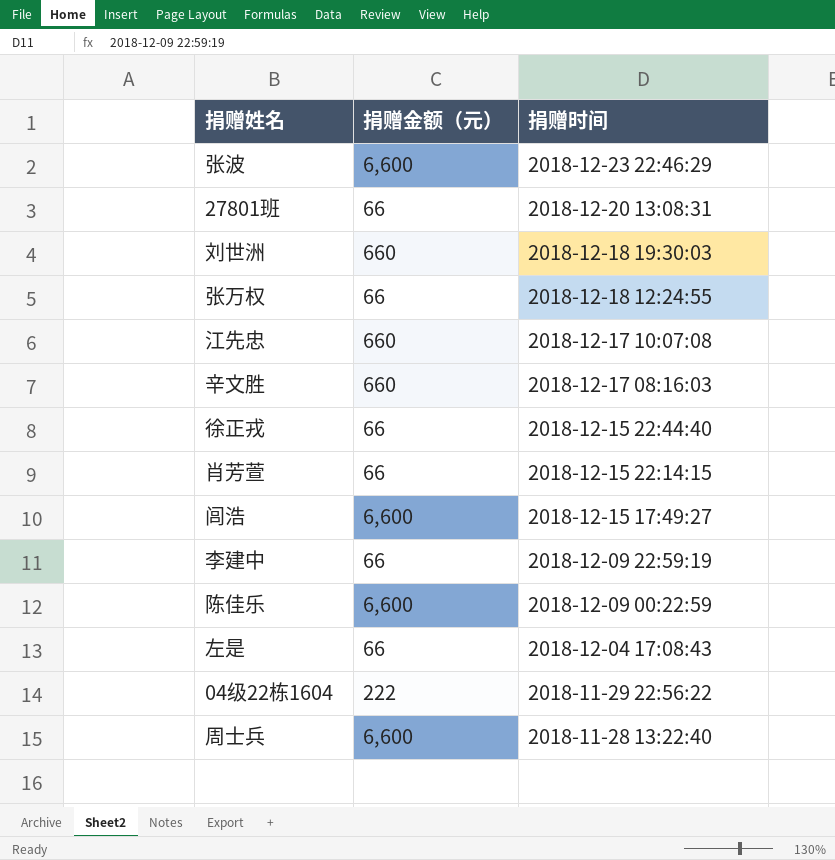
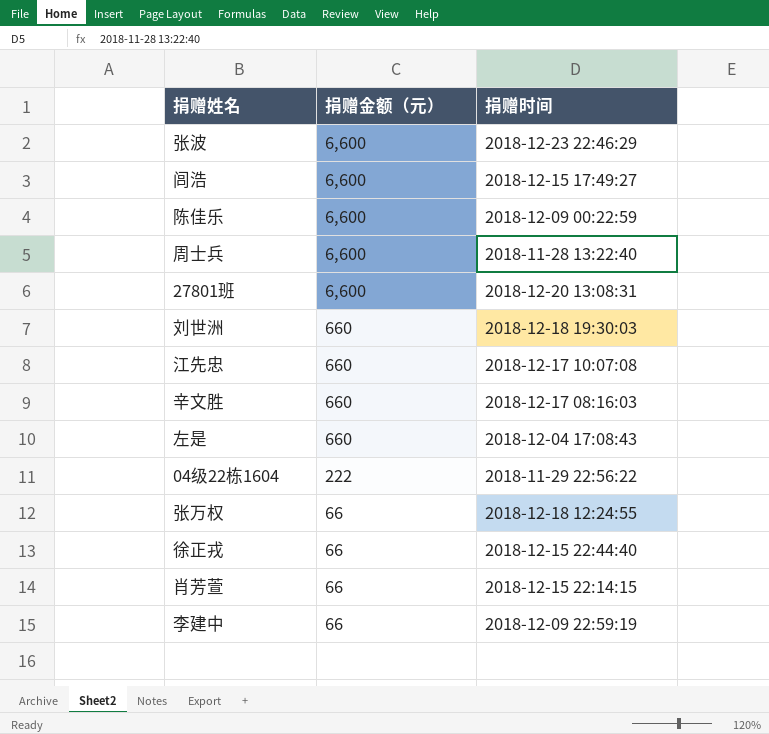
row order: 捐赠时间 descending -> 捐赠金额（元） descending
27801班 | 捐赠金额（元）: 66 -> 6,600
左是 | 捐赠金额（元）: 66 -> 660

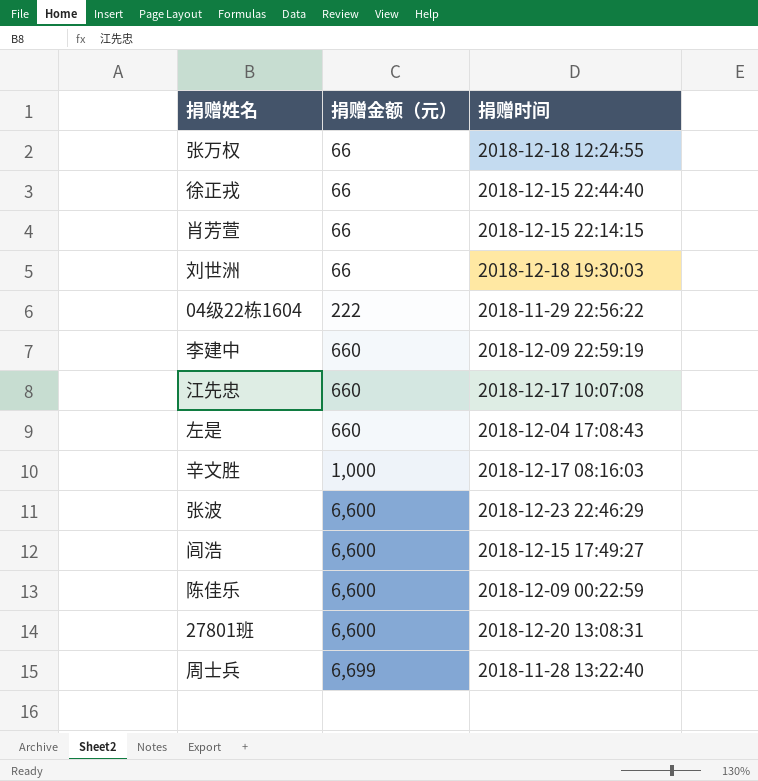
row order: 捐赠金额（元） descending -> 捐赠金额（元） ascending
刘世洲 | 捐赠金额（元）: 660 -> 66
李建中 | 捐赠金额（元）: 66 -> 660
辛文胜 | 捐赠金额（元）: 660 -> 1,000
周士兵 | 捐赠金额（元）: 6,600 -> 6,699

